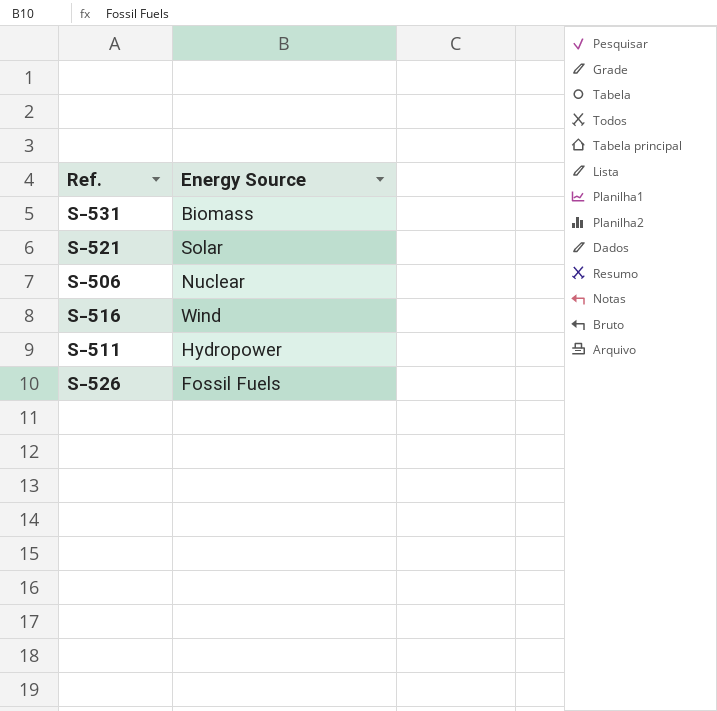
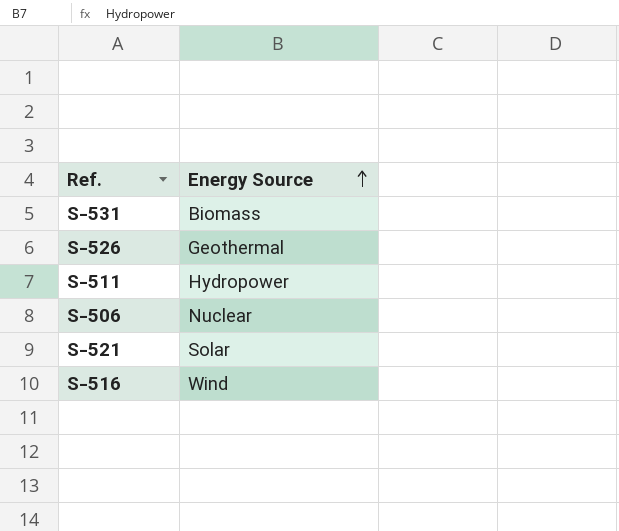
row order: none -> Energy Source ascending
S-526 | Energy Source: Fossil Fuels -> Geothermal

